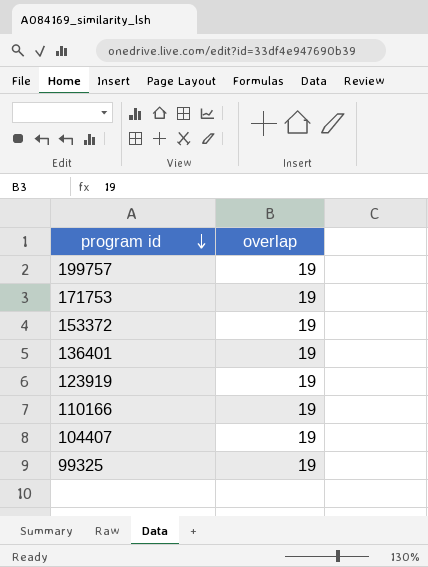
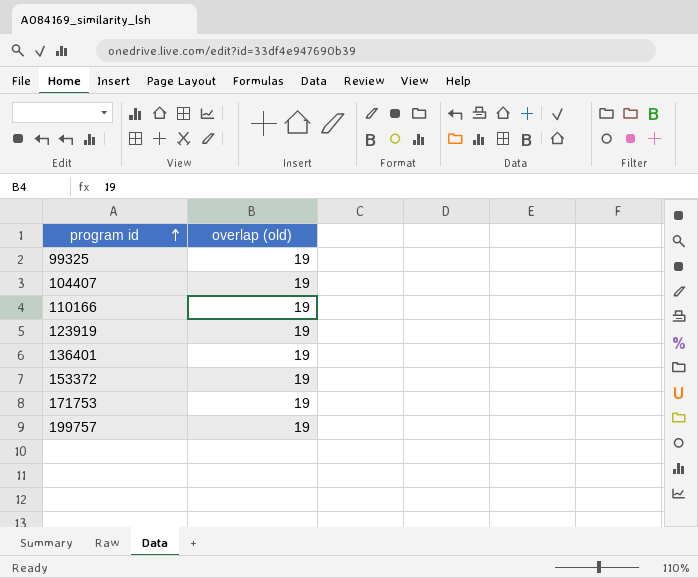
row order: program id descending -> program id ascending
column name: overlap -> overlap (old)

